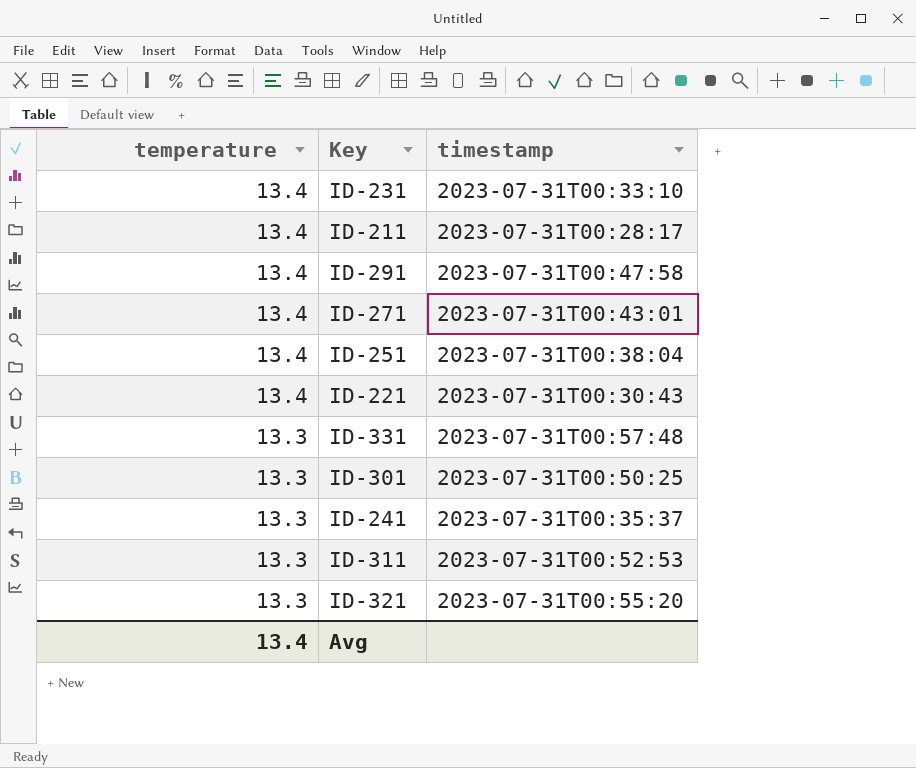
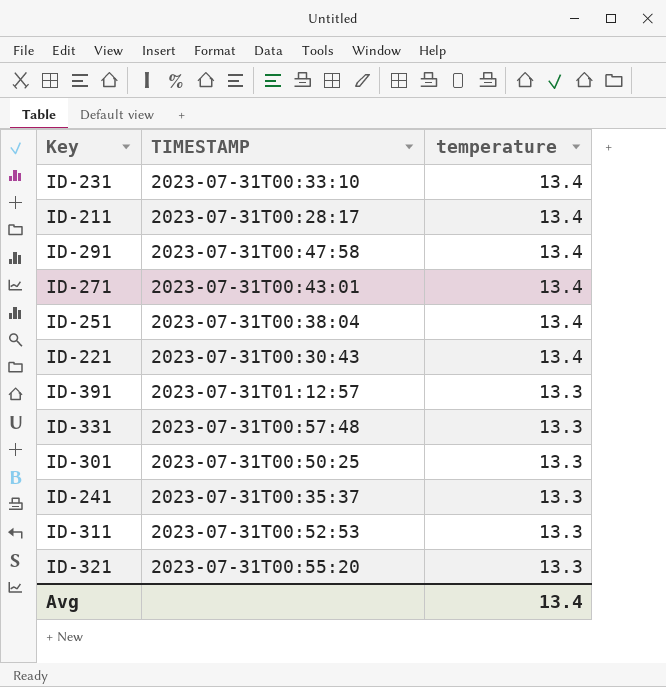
column name: timestamp -> TIMESTAMP
column temperature | position: 1 -> 3
row ID-391: none -> 2023-07-31T01:12:57 | 13.3

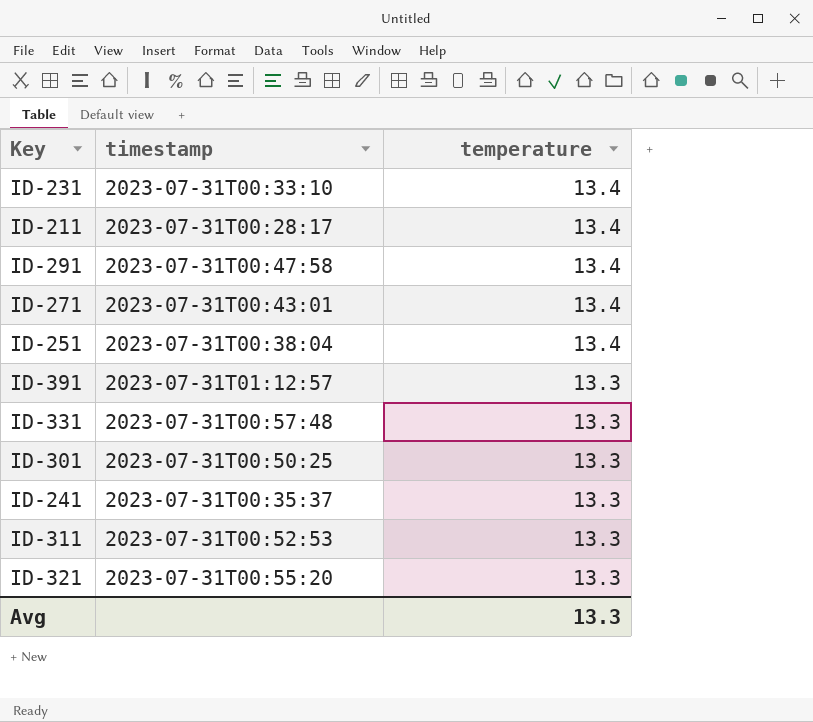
column name: TIMESTAMP -> timestamp
row ID-221: 2023-07-31T00:30:43 | 13.4 -> none
Avg | temperature: 13.4 -> 13.3

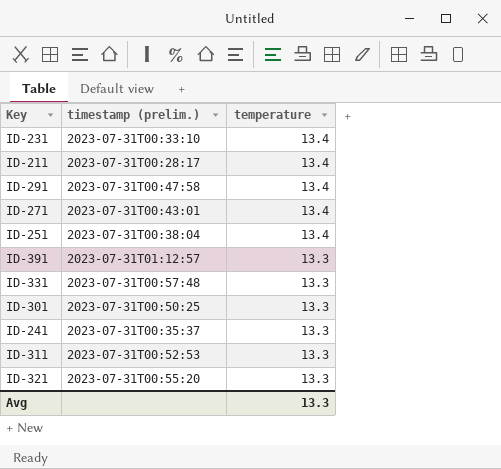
column name: timestamp -> timestamp (prelim.)

